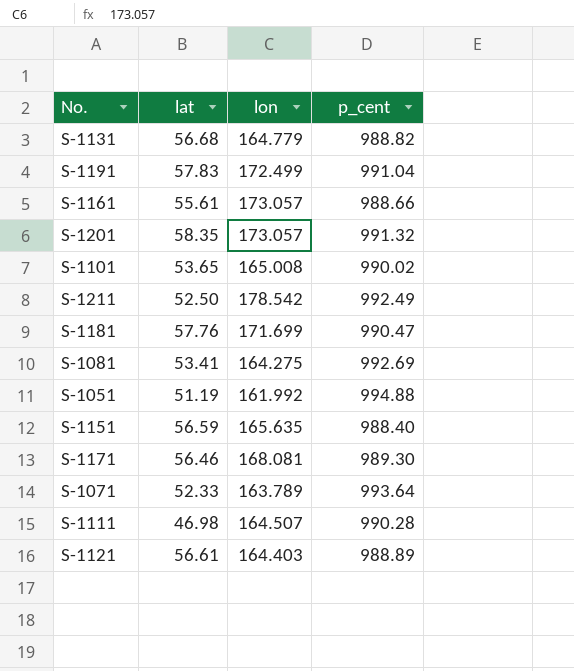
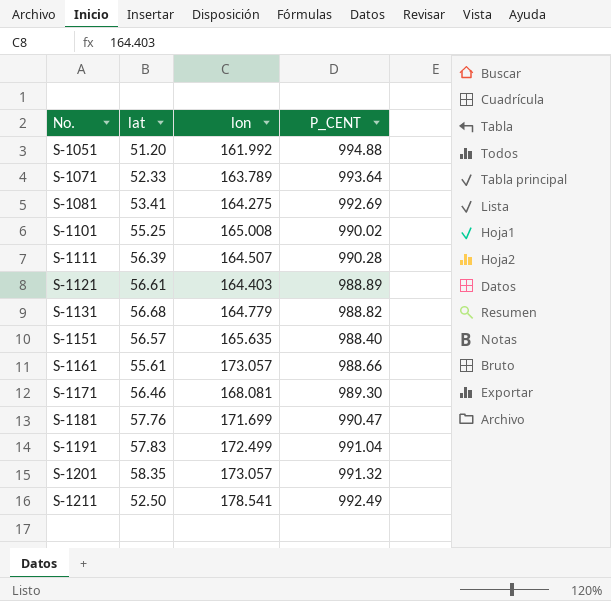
row order: none -> No. ascending
column name: p_cent -> P_CENT
S-1051 | lat: 51.19 -> 51.20
S-1101 | lat: 53.65 -> 55.25
S-1111 | lat: 46.98 -> 56.39
S-1151 | lat: 56.59 -> 56.57
S-1211 | lon: 178.542 -> 178.541

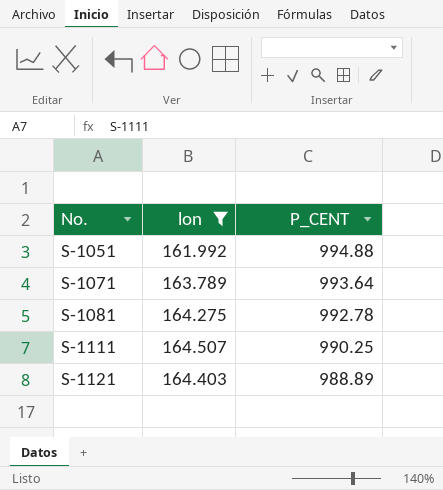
filter: none -> lon <= 164.507
column lat | position: 2 -> none
S-1081 | P_CENT: 992.69 -> 992.78
S-1111 | P_CENT: 990.28 -> 990.25

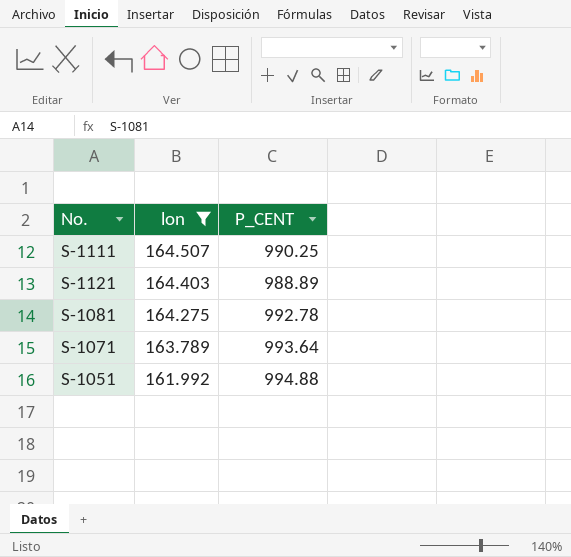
row order: No. ascending -> lon descending

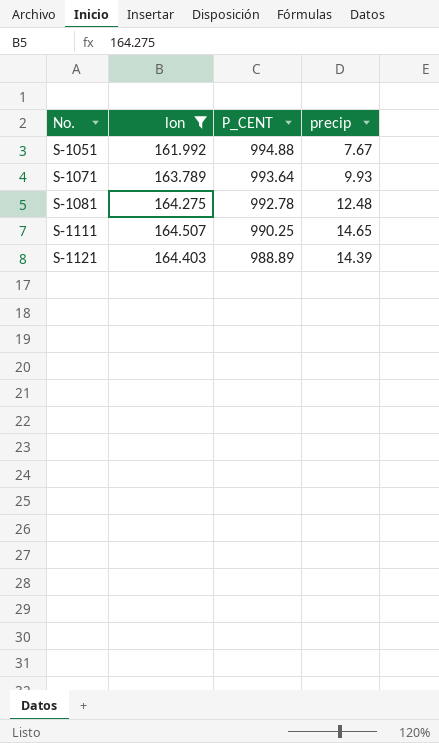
row order: lon descending -> No. ascending
column precip | position: none -> 4

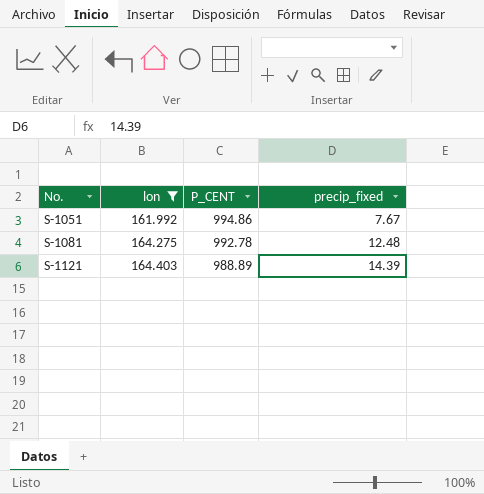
column name: precip -> precip_fixed
row S-1071: 163.789 | 993.64 | 9.93 -> none
row S-1111: 164.507 | 990.25 | 14.65 -> none
S-1051 | P_CENT: 994.88 -> 994.86

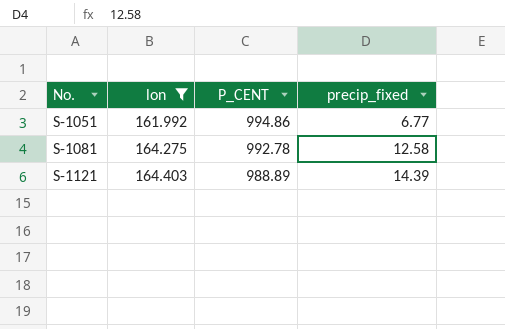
S-1051 | precip_fixed: 7.67 -> 6.77
S-1081 | precip_fixed: 12.48 -> 12.58

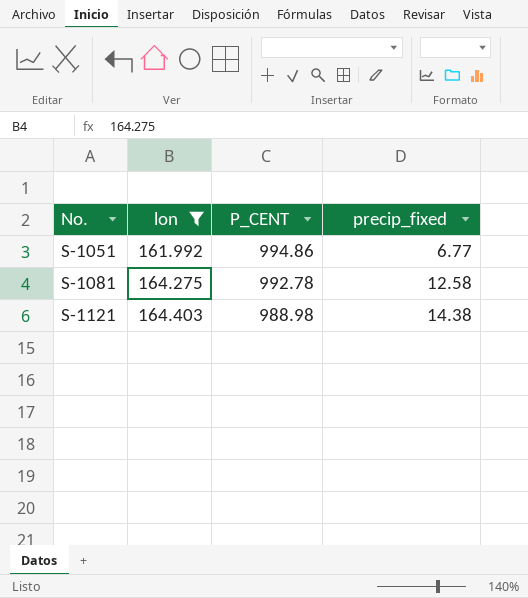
S-1121 | P_CENT: 988.89 -> 988.98
S-1121 | precip_fixed: 14.39 -> 14.38

